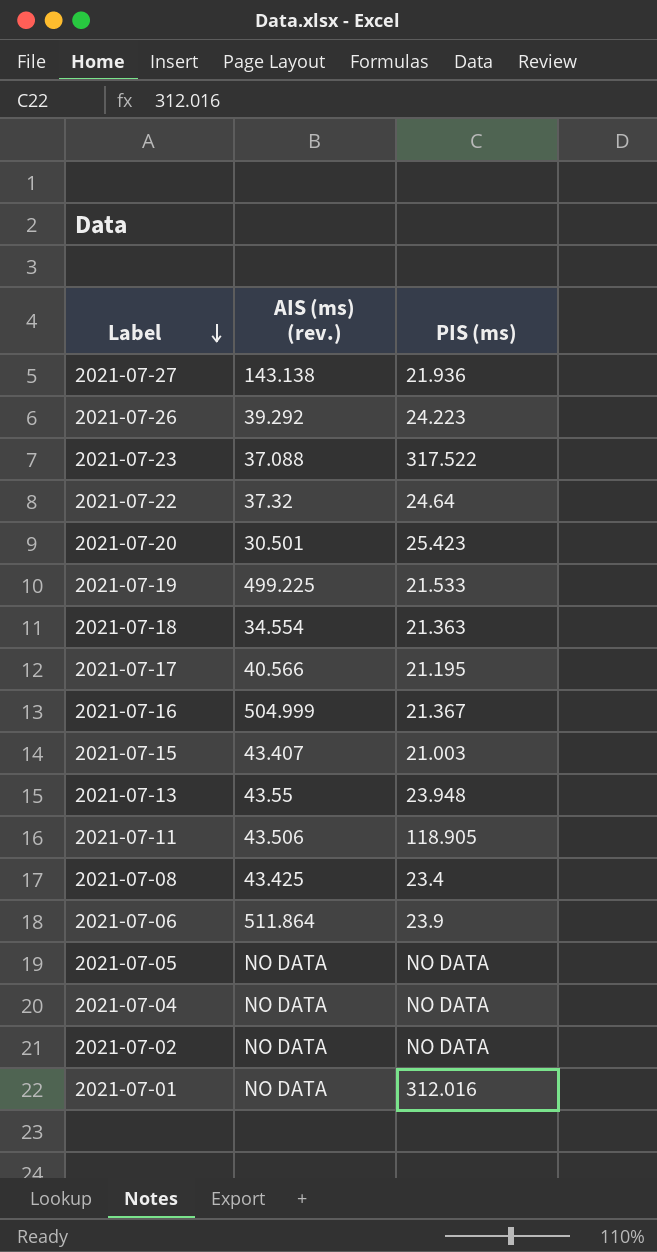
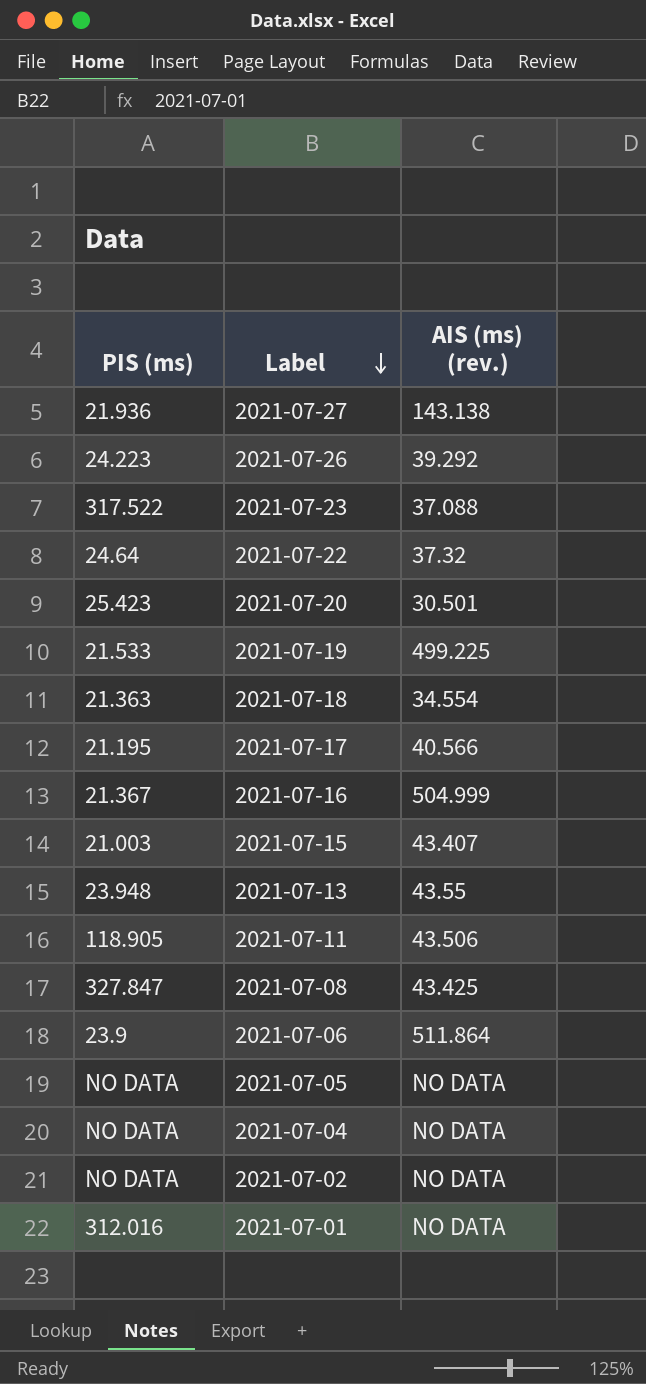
column PIS (ms) | position: 3 -> 1
2021-07-08 | PIS (ms): 23.4 -> 327.847

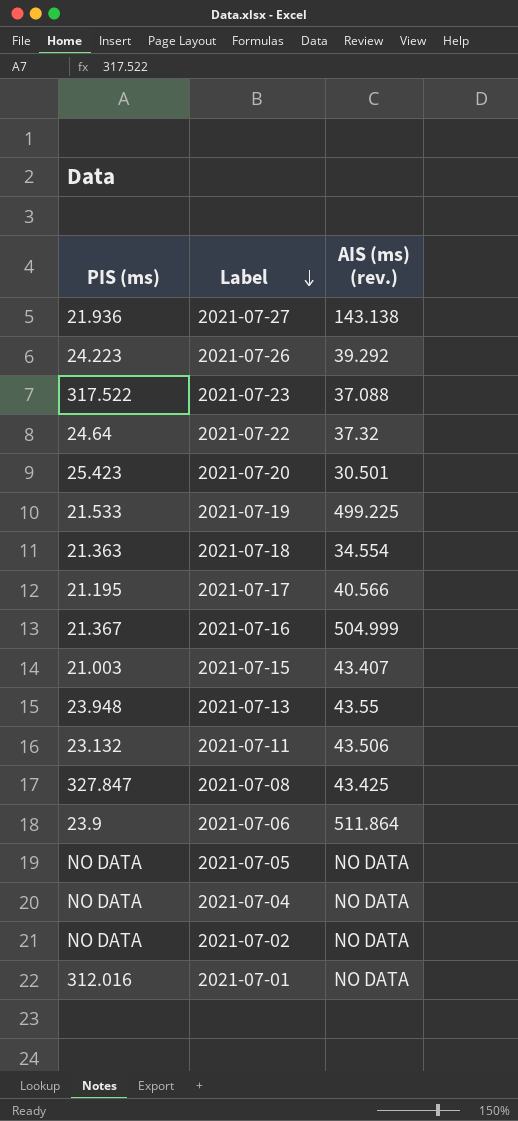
2021-07-11 | PIS (ms): 118.905 -> 23.132

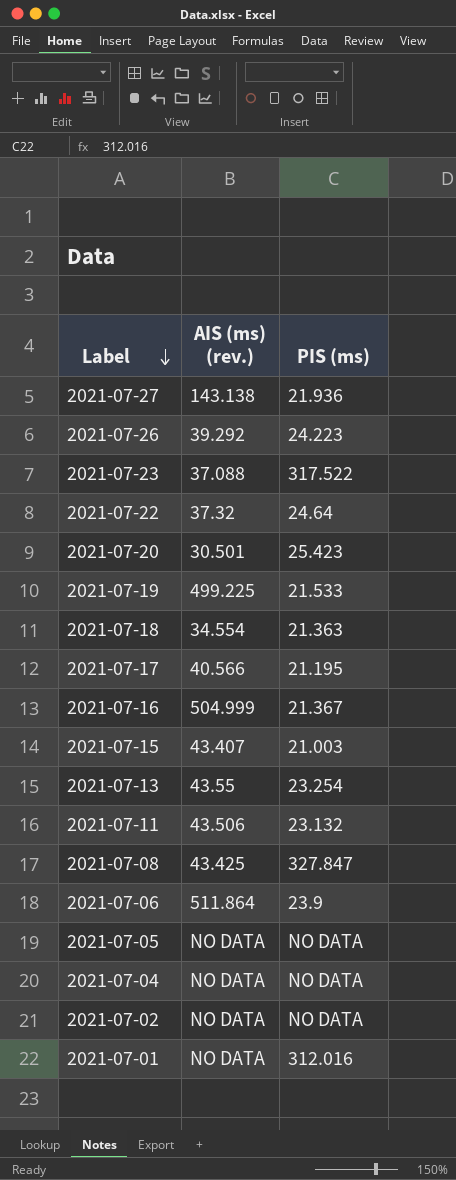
column PIS (ms) | position: 1 -> 3
2021-07-13 | PIS (ms): 23.948 -> 23.254

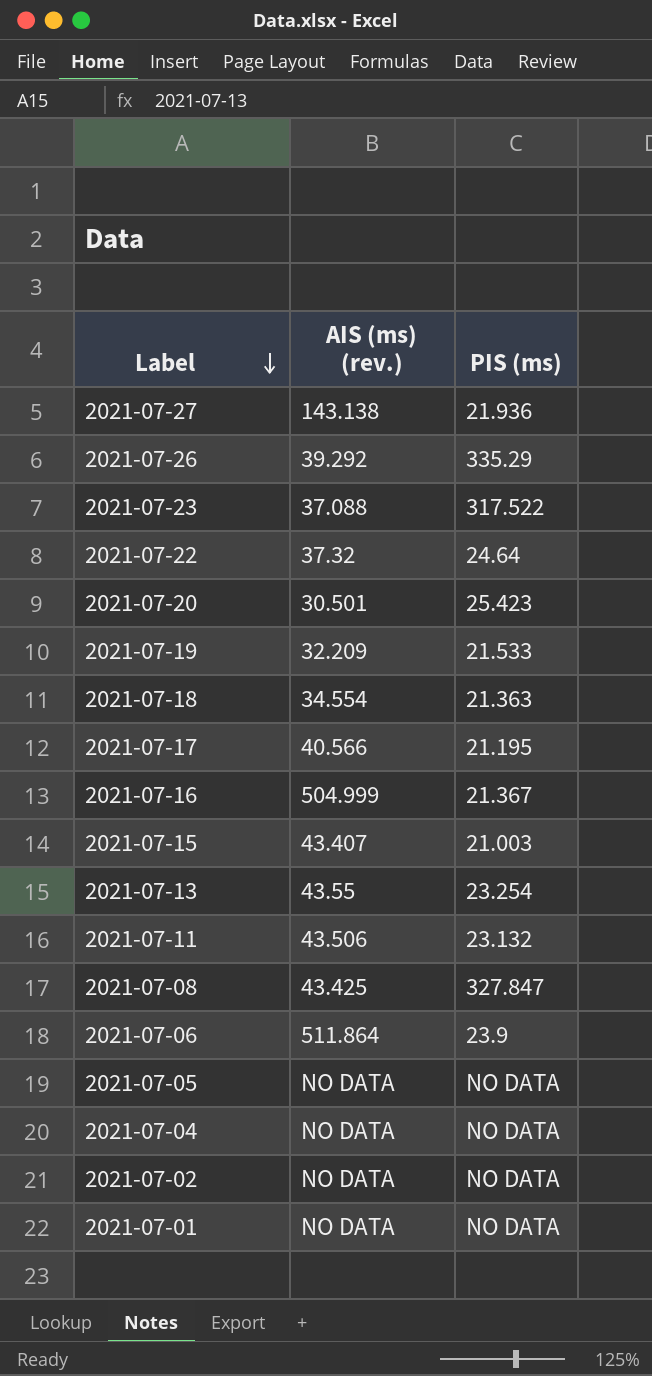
2021-07-26 | PIS (ms): 24.223 -> 335.29
2021-07-19 | AIS (ms) (rev.): 499.225 -> 32.209
2021-07-01 | PIS (ms): 312.016 -> NO DATA

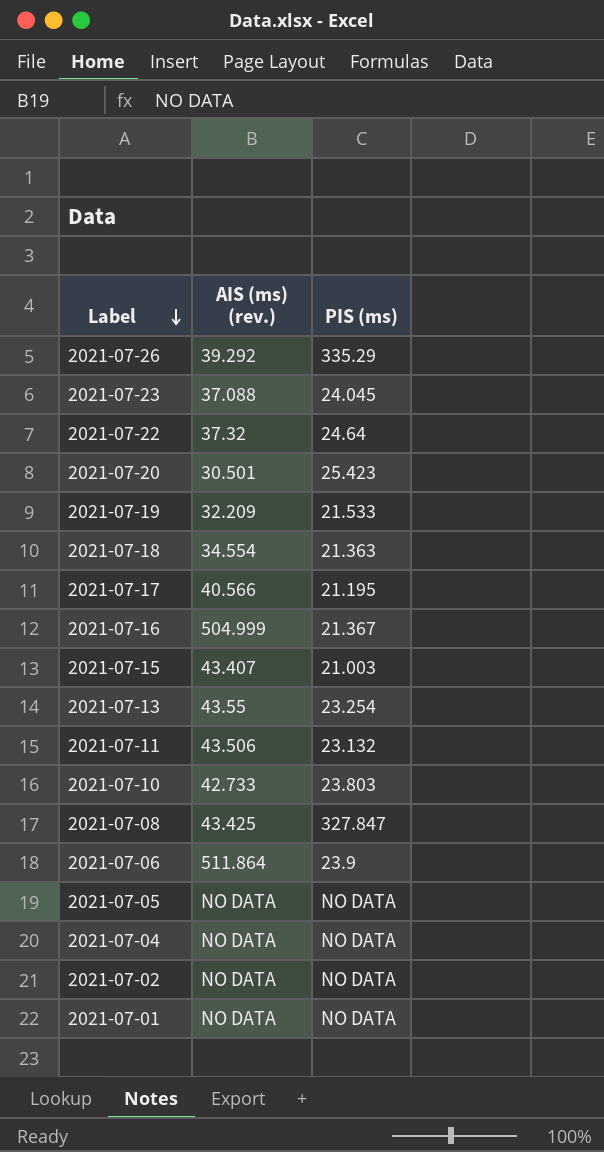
row 2021-07-27: 143.138 | 21.936 -> none
2021-07-23 | PIS (ms): 317.522 -> 24.045
row 2021-07-10: none -> 42.733 | 23.803

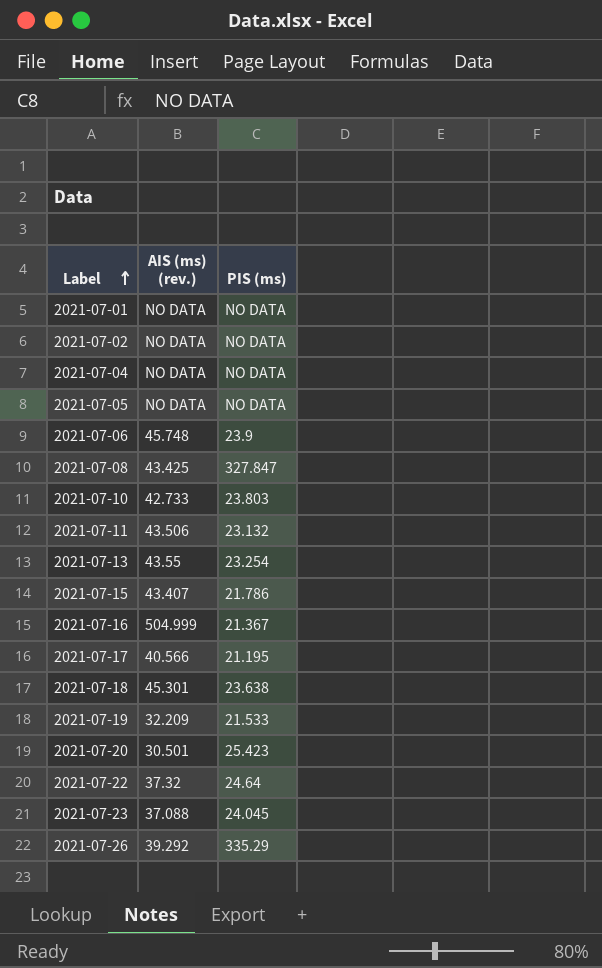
row order: Label descending -> Label ascending
2021-07-06 | AIS (ms) (rev.): 511.864 -> 45.748
2021-07-15 | PIS (ms): 21.003 -> 21.786
2021-07-18 | AIS (ms) (rev.): 34.554 -> 45.301
2021-07-18 | PIS (ms): 21.363 -> 23.638

